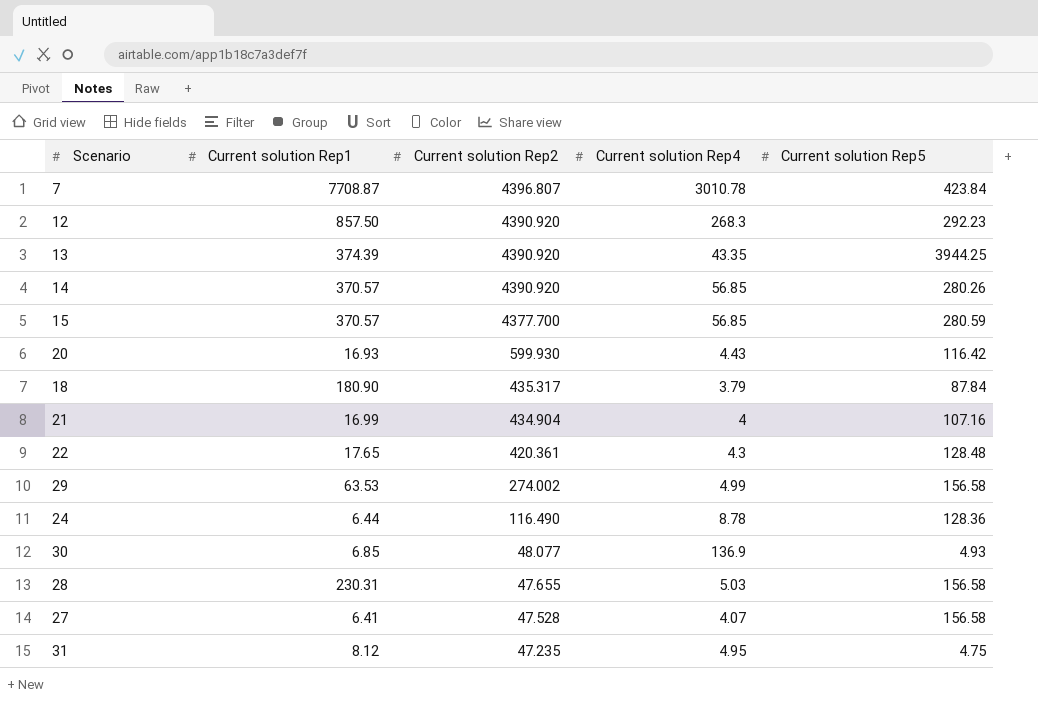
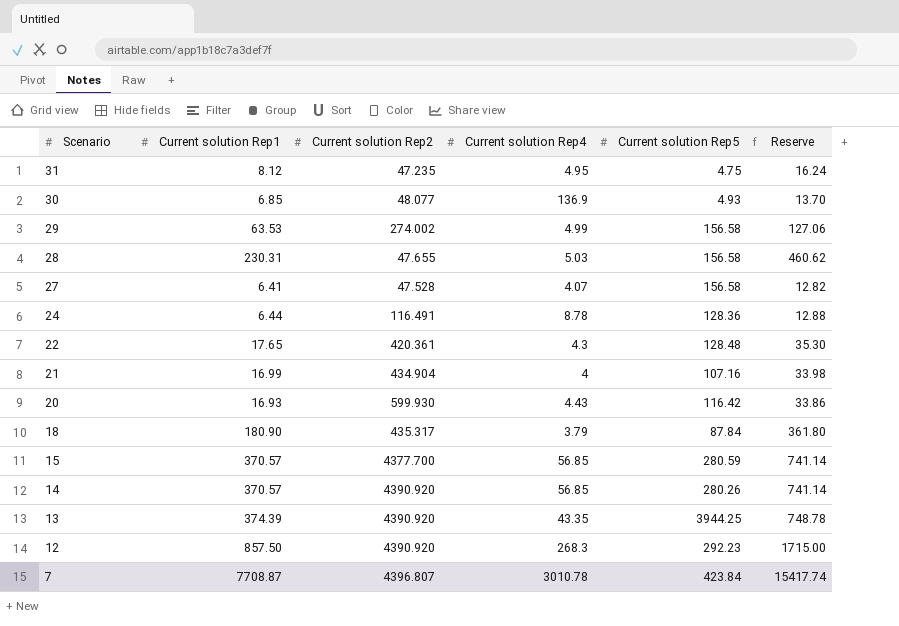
row order: Current solution Rep2 descending -> Scenario descending
column Reserve | formula: none -> [Current solution Rep1] * 2
24 | Current solution Rep2: 116.490 -> 116.491

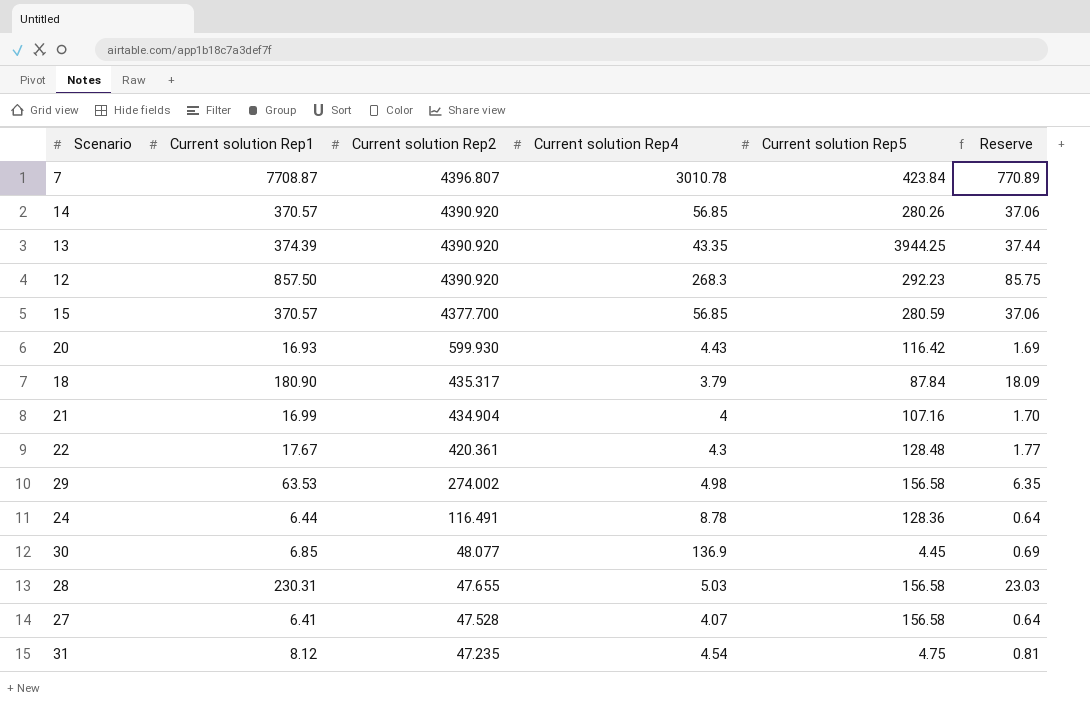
row order: Scenario descending -> Current solution Rep2 descending
column Reserve | formula: [Current solution Rep1] * 2 -> [Current solution Rep1] * 0.1
22 | Current solution Rep1: 17.65 -> 17.67
29 | Current solution Rep4: 4.99 -> 4.98
30 | Current solution Rep5: 4.93 -> 4.45
31 | Current solution Rep4: 4.95 -> 4.54

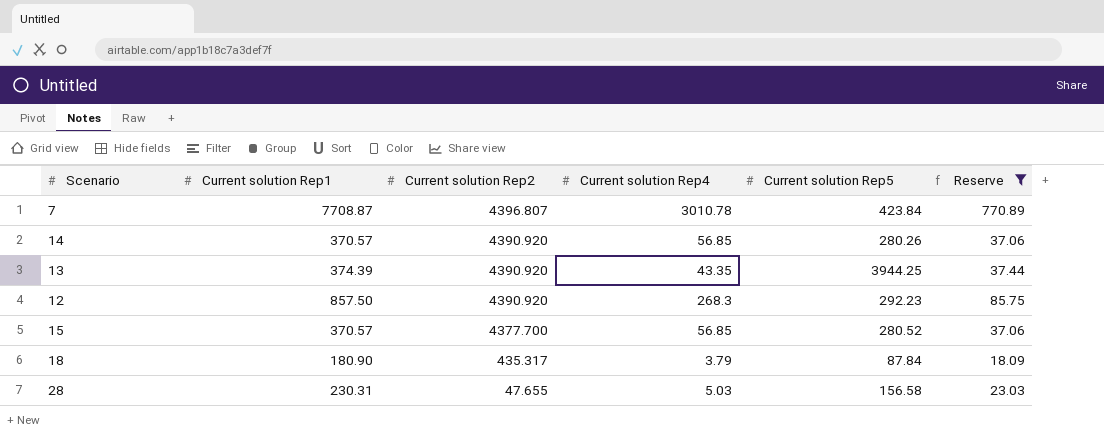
filter: none -> Reserve >= 18.09
15 | Current solution Rep5: 280.59 -> 280.52

